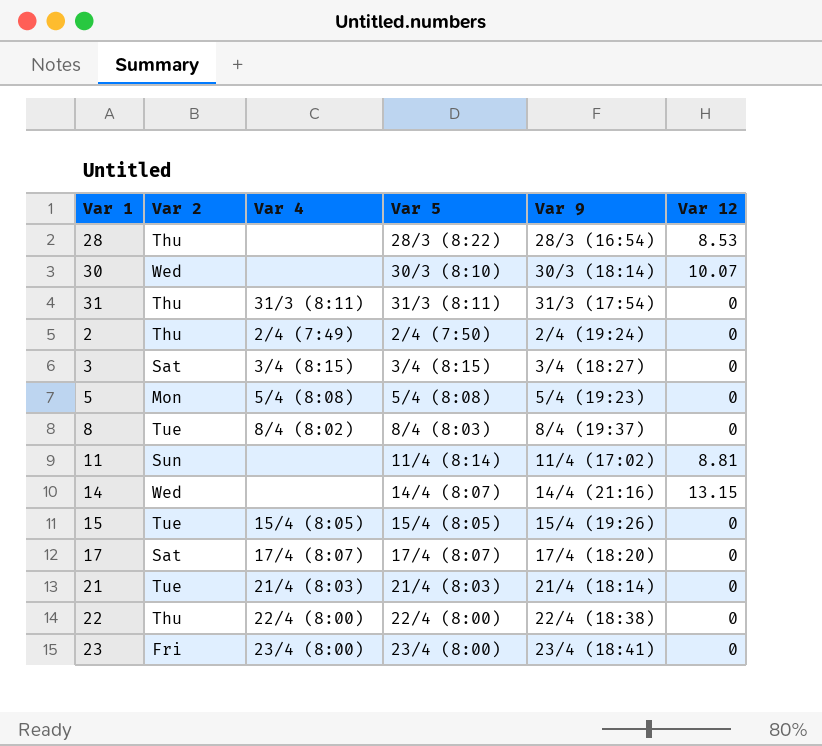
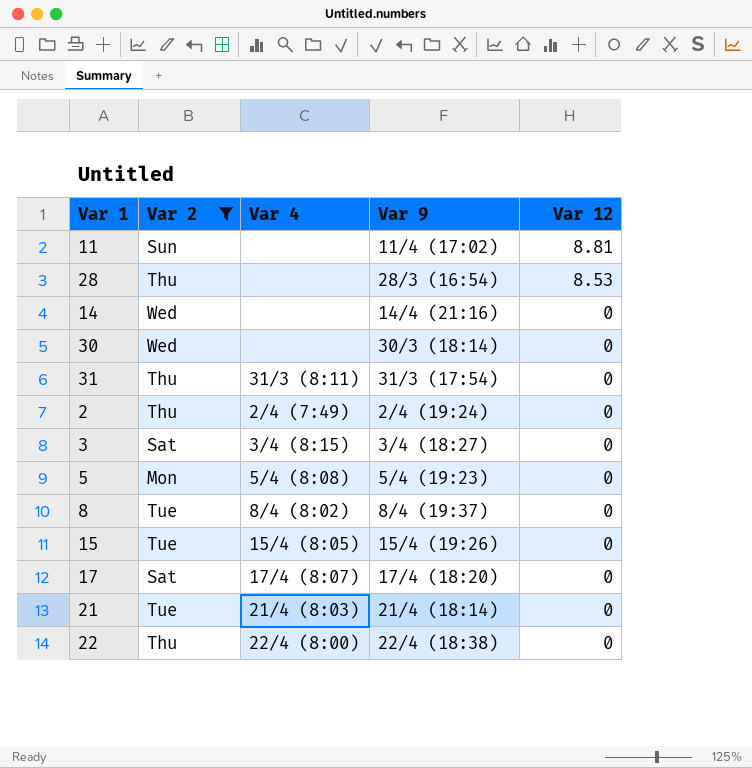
filter: none -> Var 2 != Fri
row order: none -> Var 12 descending
column Var 5 | position: 4 -> none
14 | Var 12: 13.15 -> 0
30 | Var 12: 10.07 -> 0

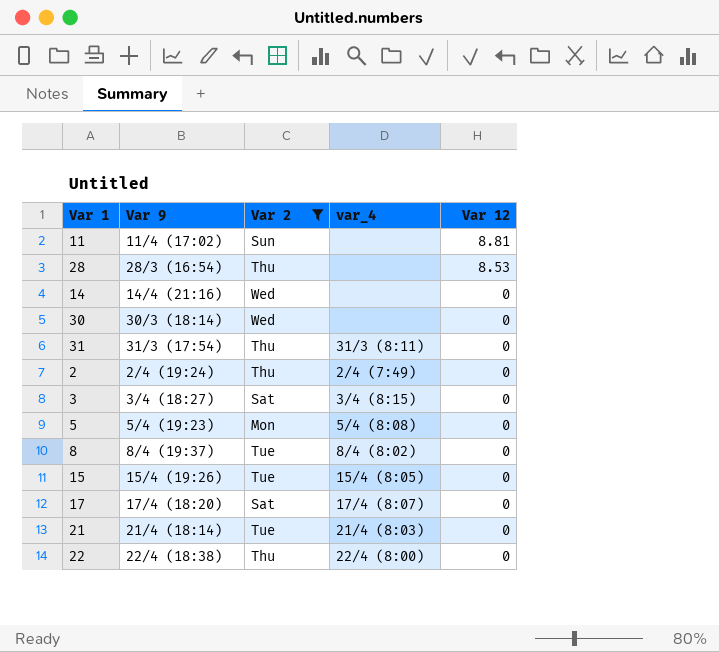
column Var 9 | position: 4 -> 2
column name: Var 4 -> var_4

